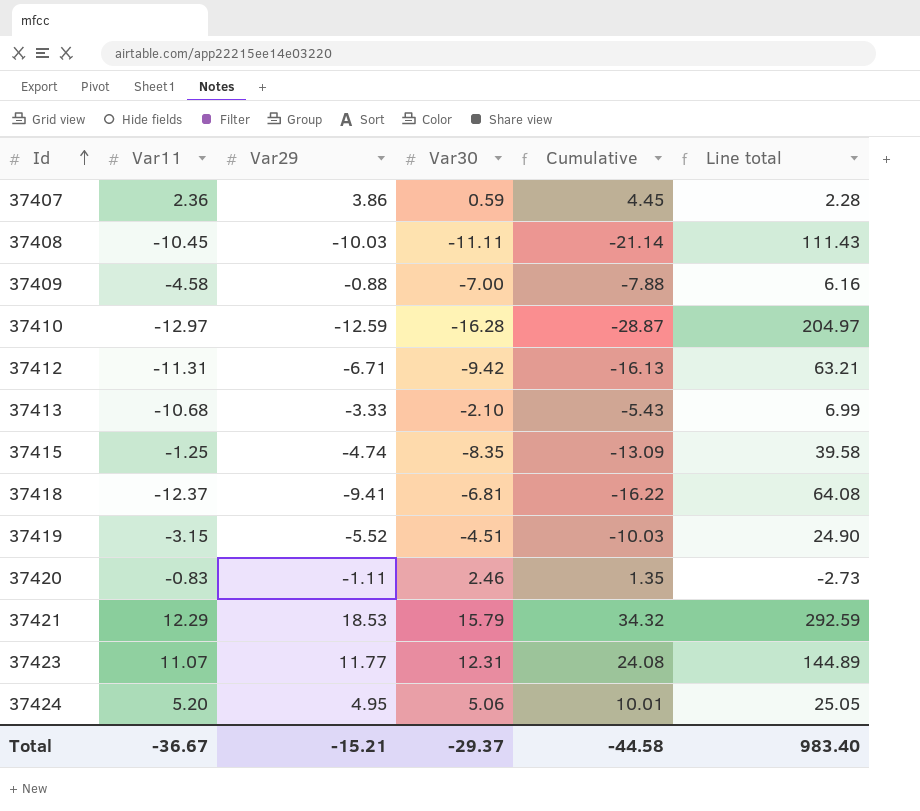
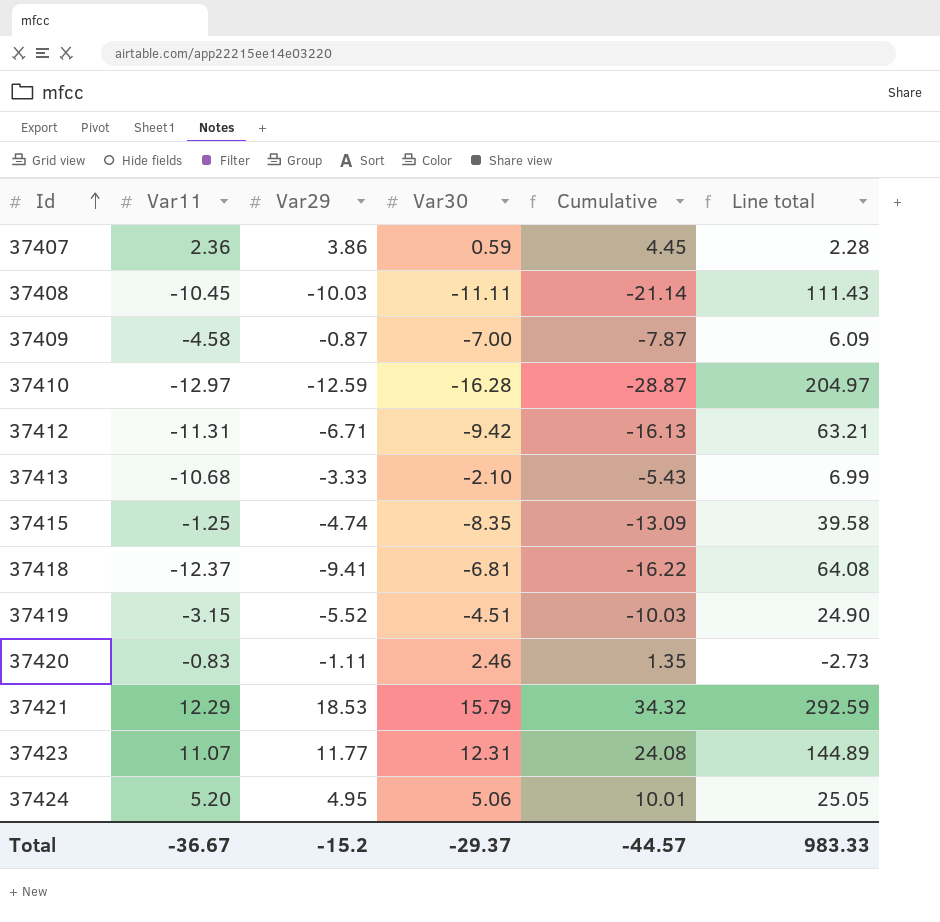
37409 | Var29: -0.88 -> -0.87
37409 | Cumulative: -7.88 -> -7.87
37409 | Line total: 6.16 -> 6.09
Total | Var29: -15.21 -> -15.2
Total | Cumulative: -44.58 -> -44.57
Total | Line total: 983.40 -> 983.33

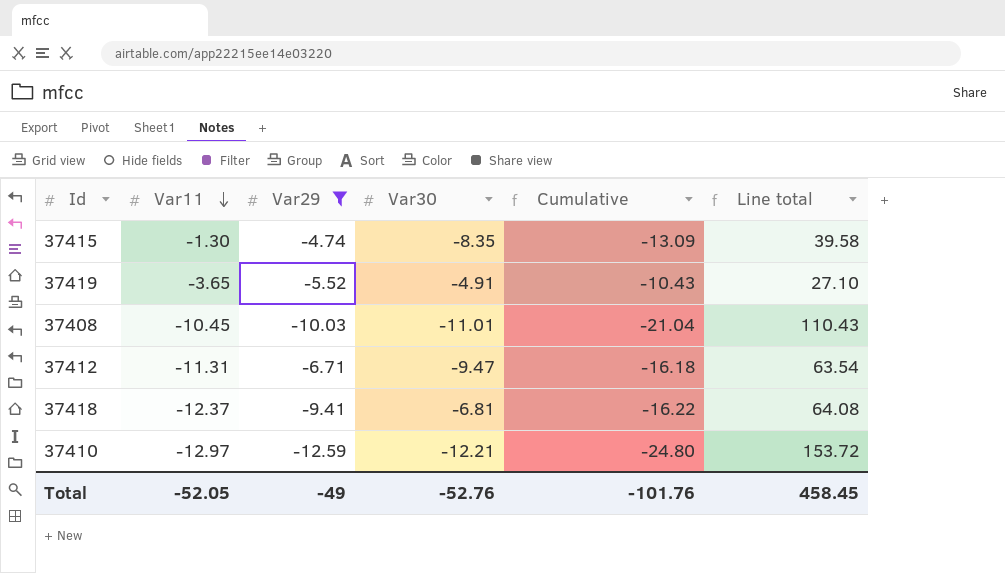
filter: none -> Var29 <= -4.74
row order: Id ascending -> Var11 descending
37415 | Var11: -1.25 -> -1.30
37419 | Var11: -3.15 -> -3.65
37419 | Var30: -4.51 -> -4.91
37419 | Cumulative: -10.03 -> -10.43
37419 | Line total: 24.90 -> 27.10
37408 | Var30: -11.11 -> -11.01
37408 | Cumulative: -21.14 -> -21.04
37408 | Line total: 111.43 -> 110.43
37412 | Var30: -9.42 -> -9.47
37412 | Cumulative: -16.13 -> -16.18
37412 | Line total: 63.21 -> 63.54
37410 | Var30: -16.28 -> -12.21
37410 | Cumulative: -28.87 -> -24.80
37410 | Line total: 204.97 -> 153.72
Total | Var11: -36.67 -> -52.05
Total | Var29: -15.2 -> -49
Total | Var30: -29.37 -> -52.76
Total | Cumulative: -44.57 -> -101.76
Total | Line total: 983.33 -> 458.45

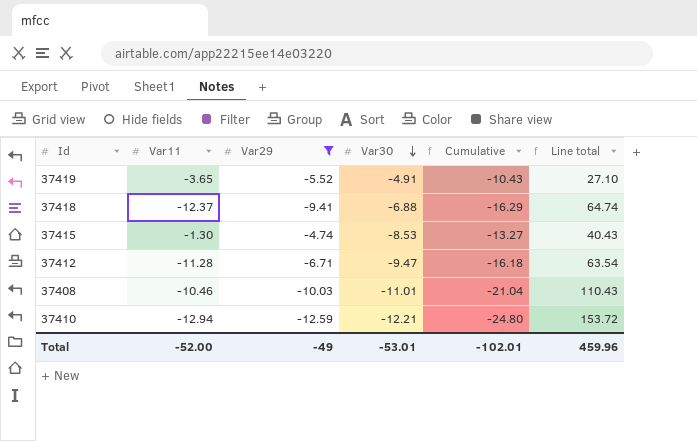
row order: Var11 descending -> Var30 descending
37418 | Var30: -6.81 -> -6.88
37418 | Cumulative: -16.22 -> -16.29
37418 | Line total: 64.08 -> 64.74
37415 | Var30: -8.35 -> -8.53
37415 | Cumulative: -13.09 -> -13.27
37415 | Line total: 39.58 -> 40.43
37412 | Var11: -11.31 -> -11.28
37408 | Var11: -10.45 -> -10.46
37410 | Var11: -12.97 -> -12.94
Total | Var11: -52.05 -> -52.00
Total | Var30: -52.76 -> -53.01
Total | Cumulative: -101.76 -> -102.01
Total | Line total: 458.45 -> 459.96

